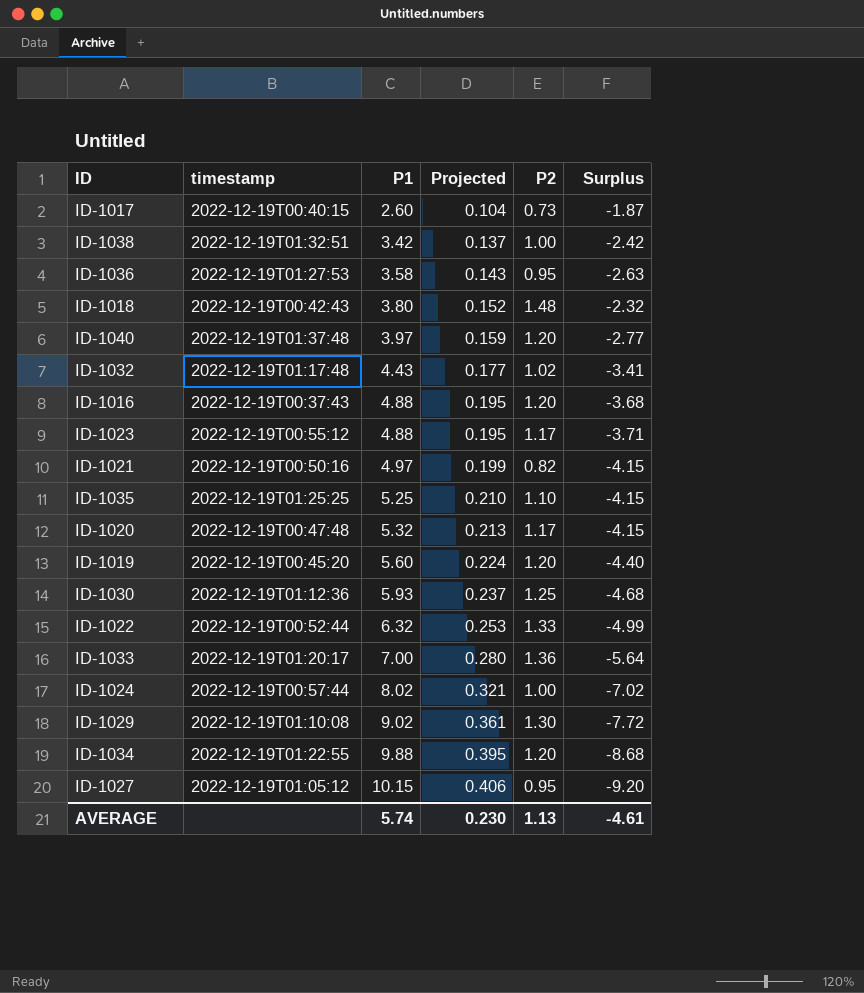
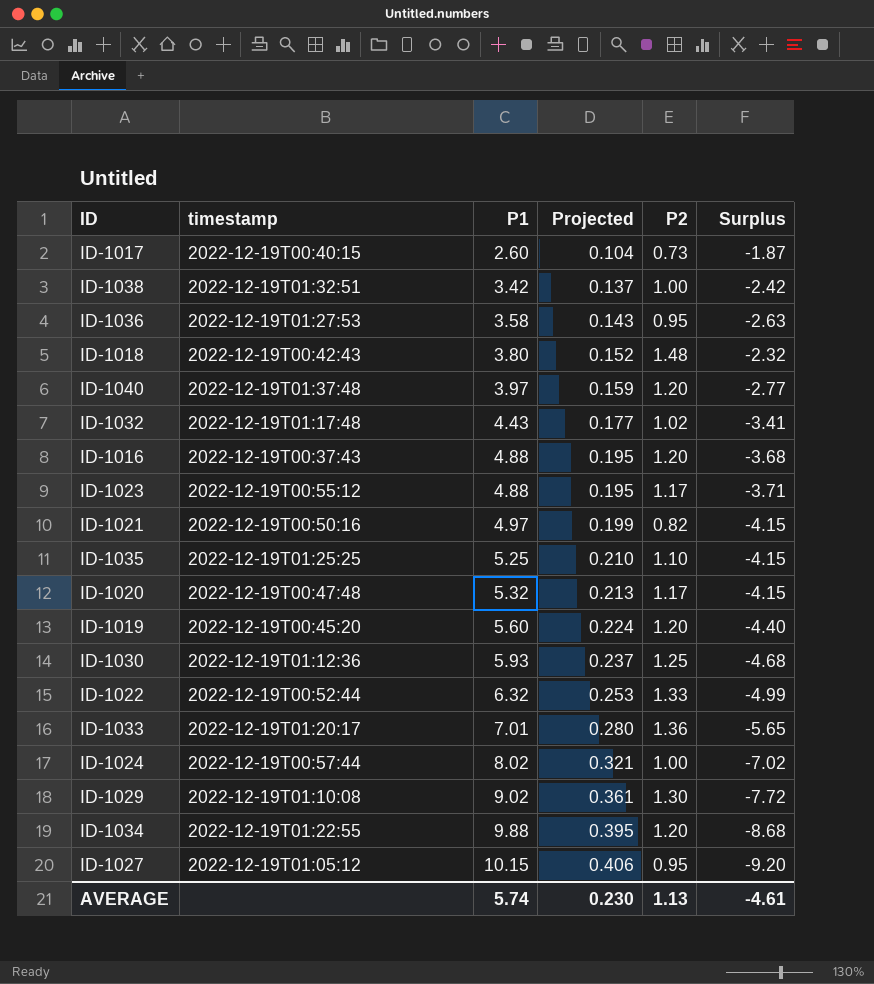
ID-1033 | P1: 7.00 -> 7.01
ID-1033 | Surplus: -5.64 -> -5.65

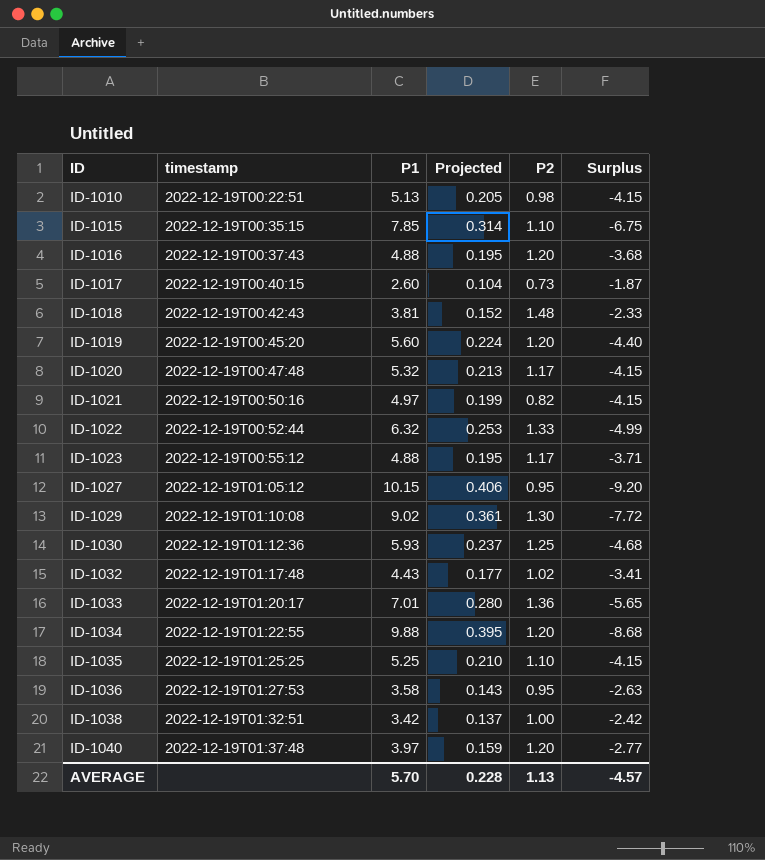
row order: P1 ascending -> ID ascending
row ID-1024: 2022-12-19T00:57:44 | 8.02 | 0.321 | 1.00 | -7.02 -> none
row ID-1010: none -> 2022-12-19T00:22:51 | 5.13 | 0.205 | 0.98 | -4.15
row ID-1015: none -> 2022-12-19T00:35:15 | 7.85 | 0.314 | 1.10 | -6.75
ID-1018 | P1: 3.80 -> 3.81
ID-1018 | Surplus: -2.32 -> -2.33
AVERAGE | P1: 5.74 -> 5.70
AVERAGE | Projected: 0.230 -> 0.228
AVERAGE | Surplus: -4.61 -> -4.57

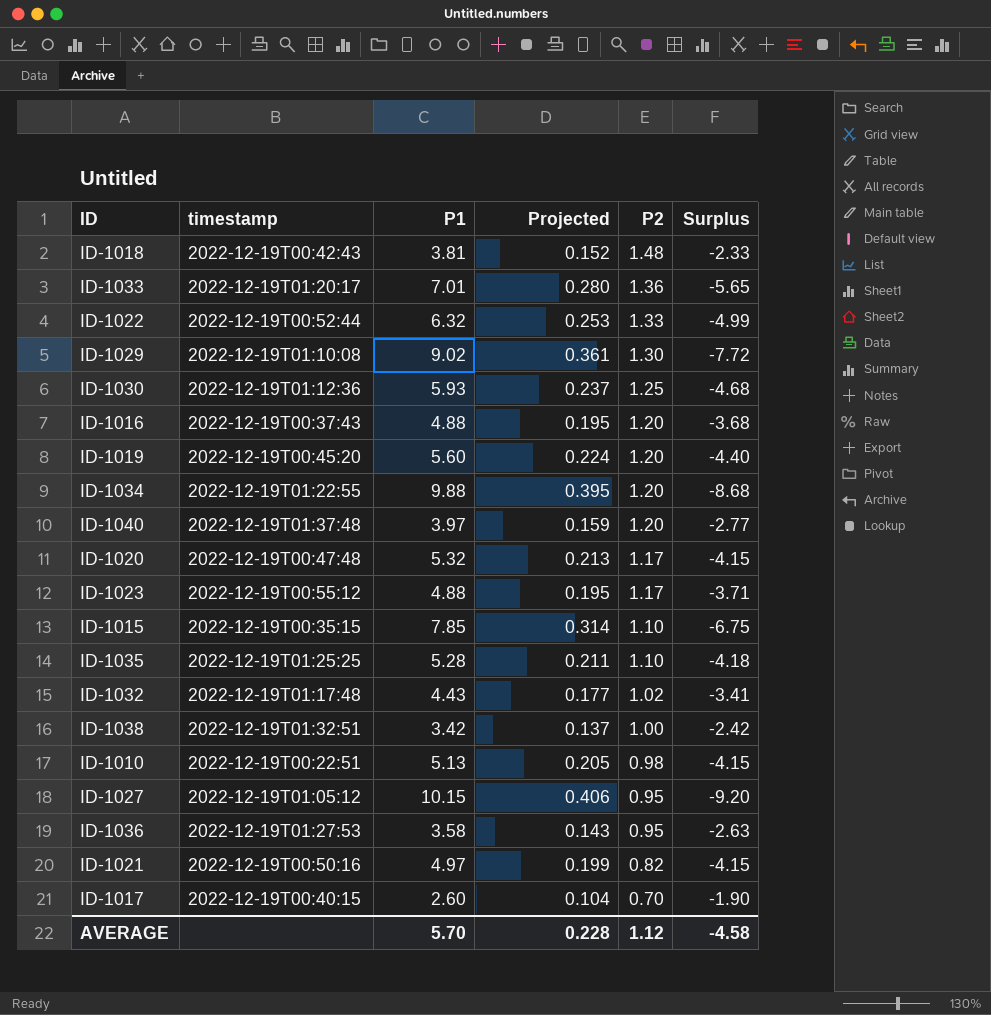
row order: ID ascending -> P2 descending
ID-1035 | P1: 5.25 -> 5.28
ID-1035 | Projected: 0.210 -> 0.211
ID-1035 | Surplus: -4.15 -> -4.18
ID-1017 | P2: 0.73 -> 0.70
ID-1017 | Surplus: -1.87 -> -1.90
AVERAGE | P2: 1.13 -> 1.12
AVERAGE | Surplus: -4.57 -> -4.58

